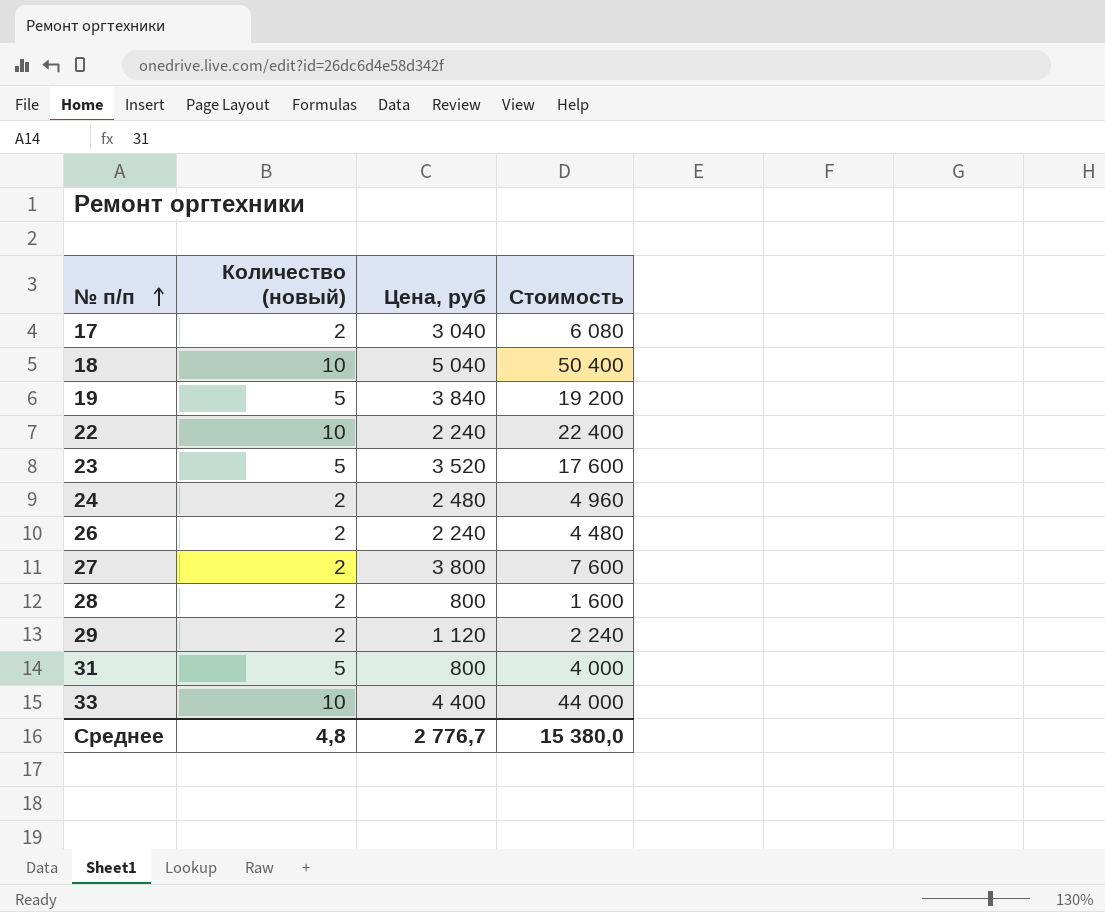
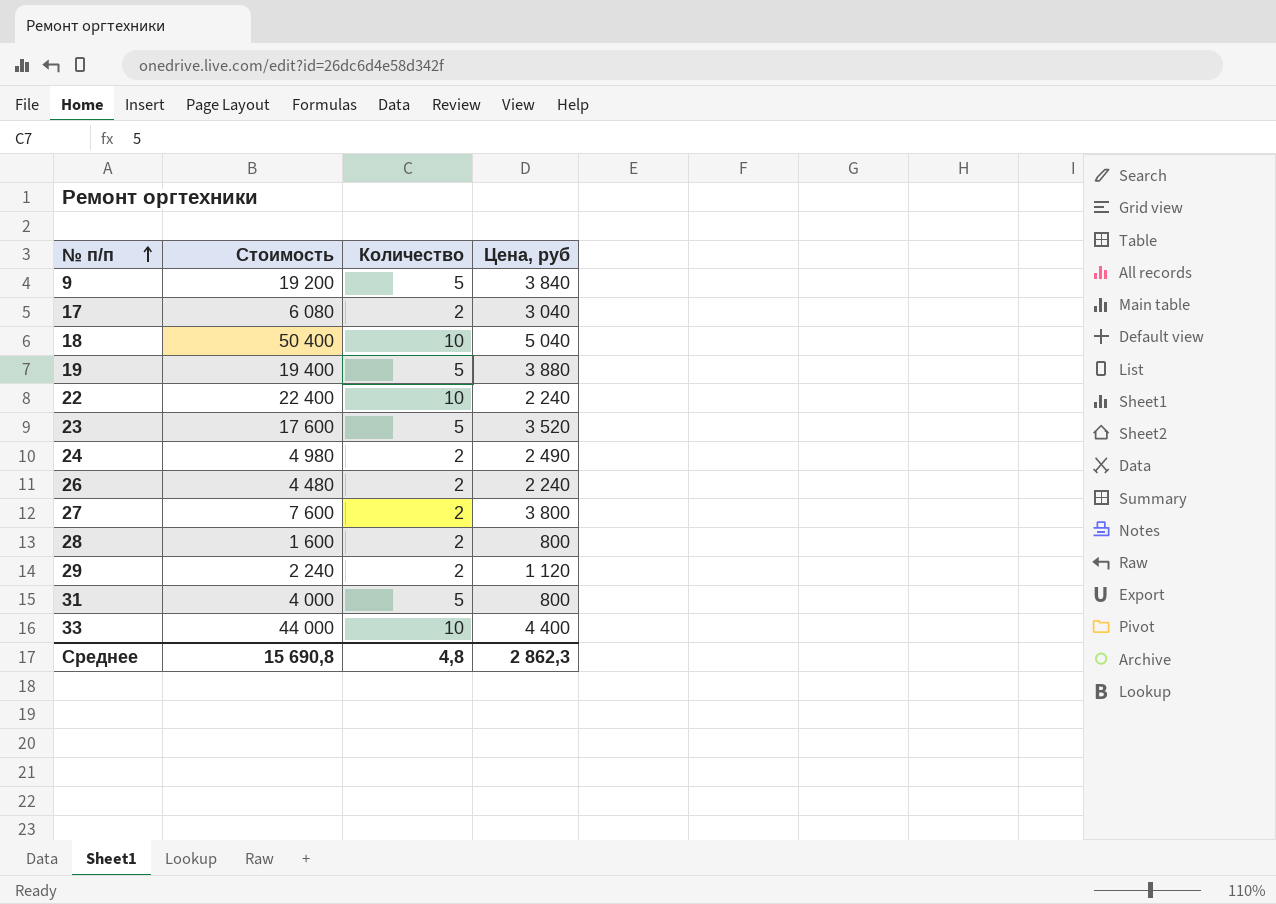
column Стоимость | position: 4 -> 2
column name: Количество (новый) -> Количество
row 9: none -> 19 200 | 5 | 3 840
19 | Стоимость: 19 200 -> 19 400
19 | Цена, руб: 3 840 -> 3 880
24 | Стоимость: 4 960 -> 4 980
24 | Цена, руб: 2 480 -> 2 490
Среднее | Стоимость: 15 380,0 -> 15 690,8
Среднее | Цена, руб: 2 776,7 -> 2 862,3

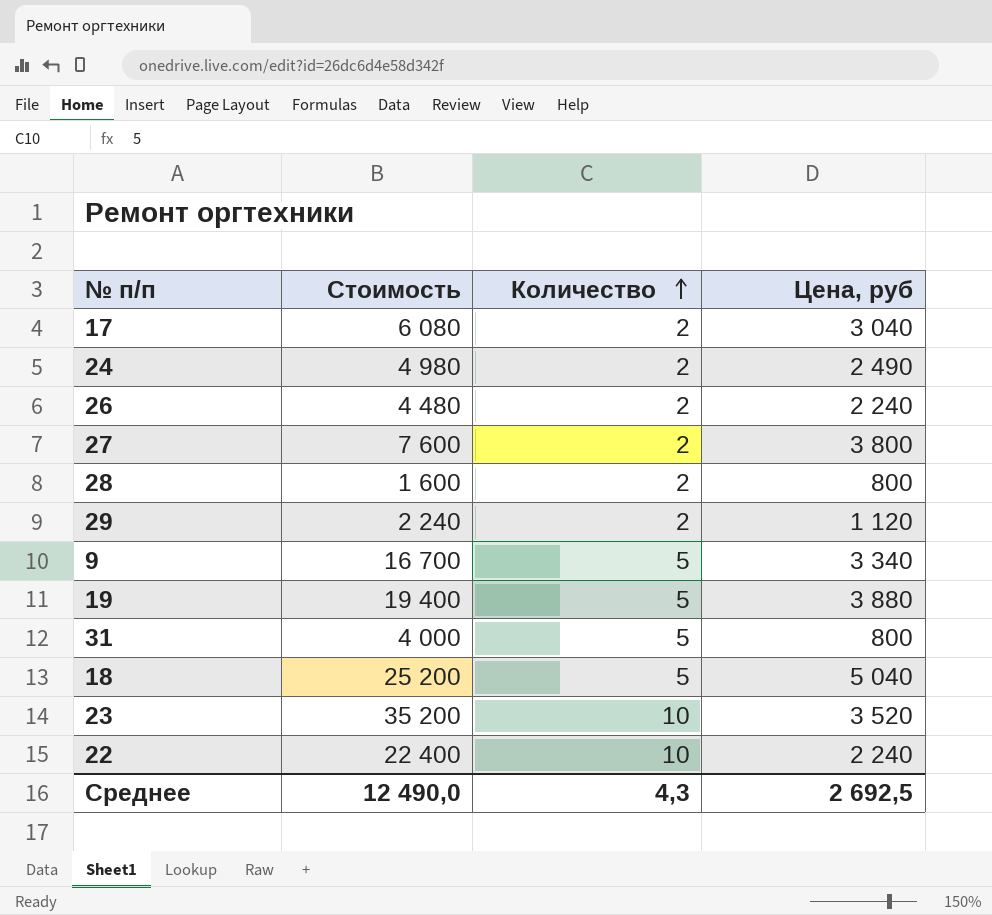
row order: № п/п ascending -> Количество ascending
row 33: 44 000 | 10 | 4 400 -> none
9 | Стоимость: 19 200 -> 16 700
9 | Цена, руб: 3 840 -> 3 340
18 | Стоимость: 50 400 -> 25 200
18 | Количество: 10 -> 5
23 | Стоимость: 17 600 -> 35 200
23 | Количество: 5 -> 10
Среднее | Стоимость: 15 690,8 -> 12 490,0
Среднее | Количество: 4,8 -> 4,3
Среднее | Цена, руб: 2 862,3 -> 2 692,5

